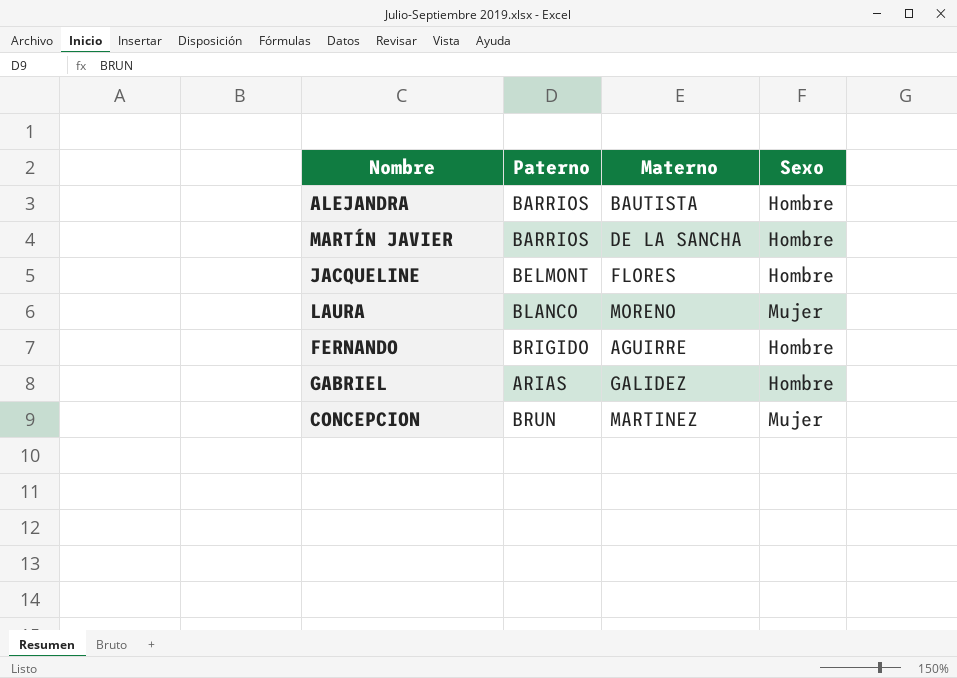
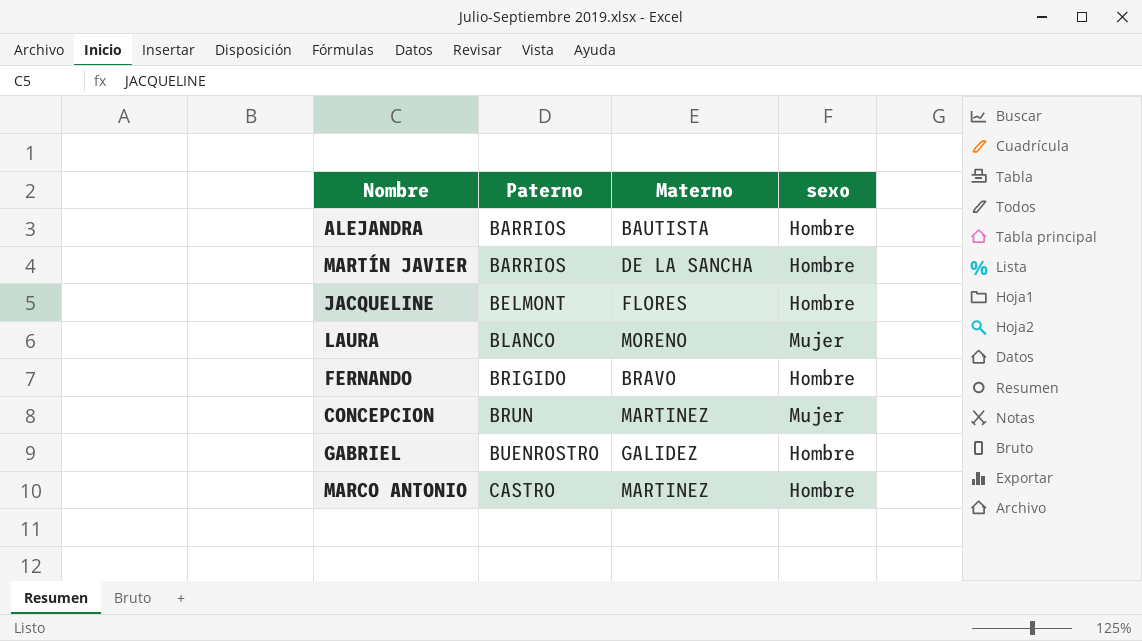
row order: none -> Paterno ascending
column name: Sexo -> sexo
FERNANDO | Materno: AGUIRRE -> BRAVO
GABRIEL | Paterno: ARIAS -> BUENROSTRO
row MARCO ANTONIO: none -> CASTRO | MARTINEZ | Hombre

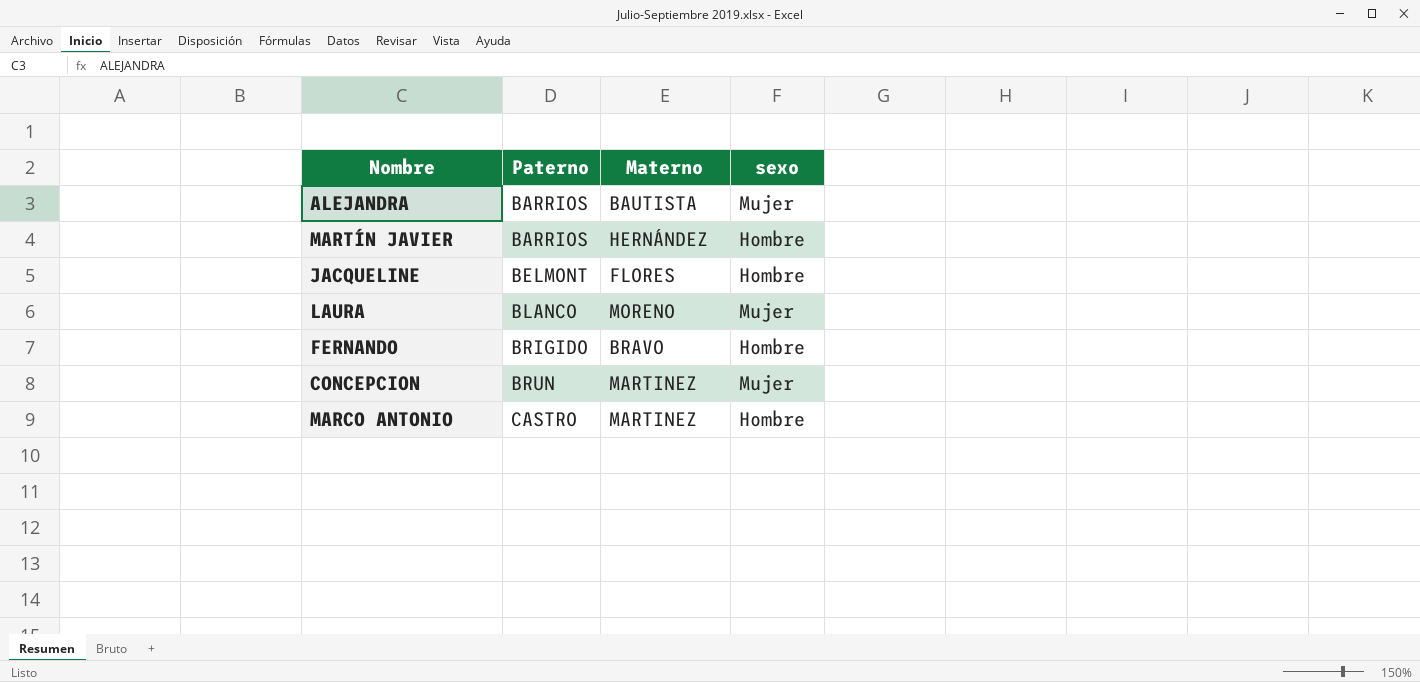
row GABRIEL: BUENROSTRO | GALIDEZ | Hombre -> none
ALEJANDRA | sexo: Hombre -> Mujer
MARTÍN JAVIER | Materno: DE LA SANCHA -> HERNÁNDEZ

